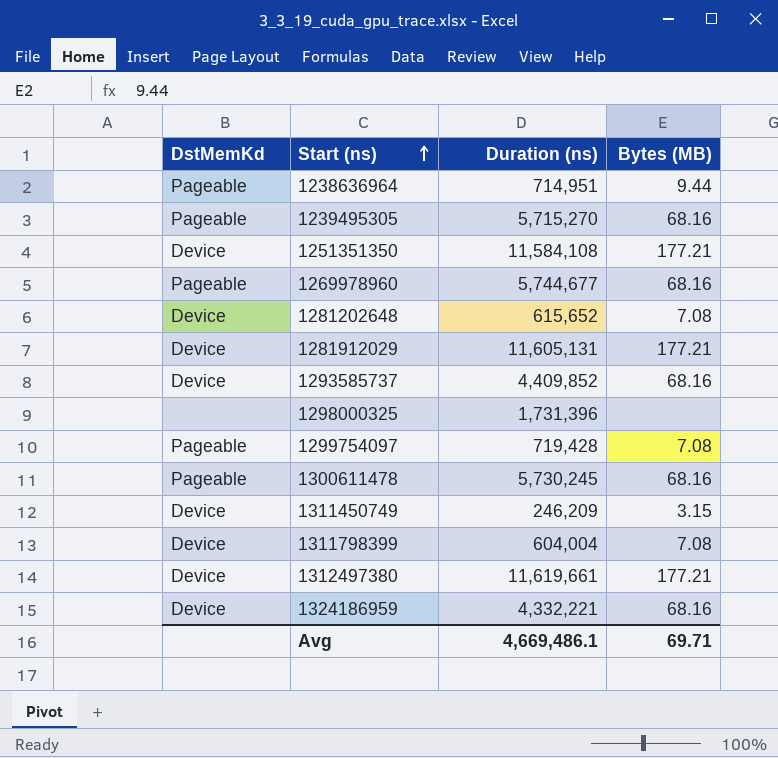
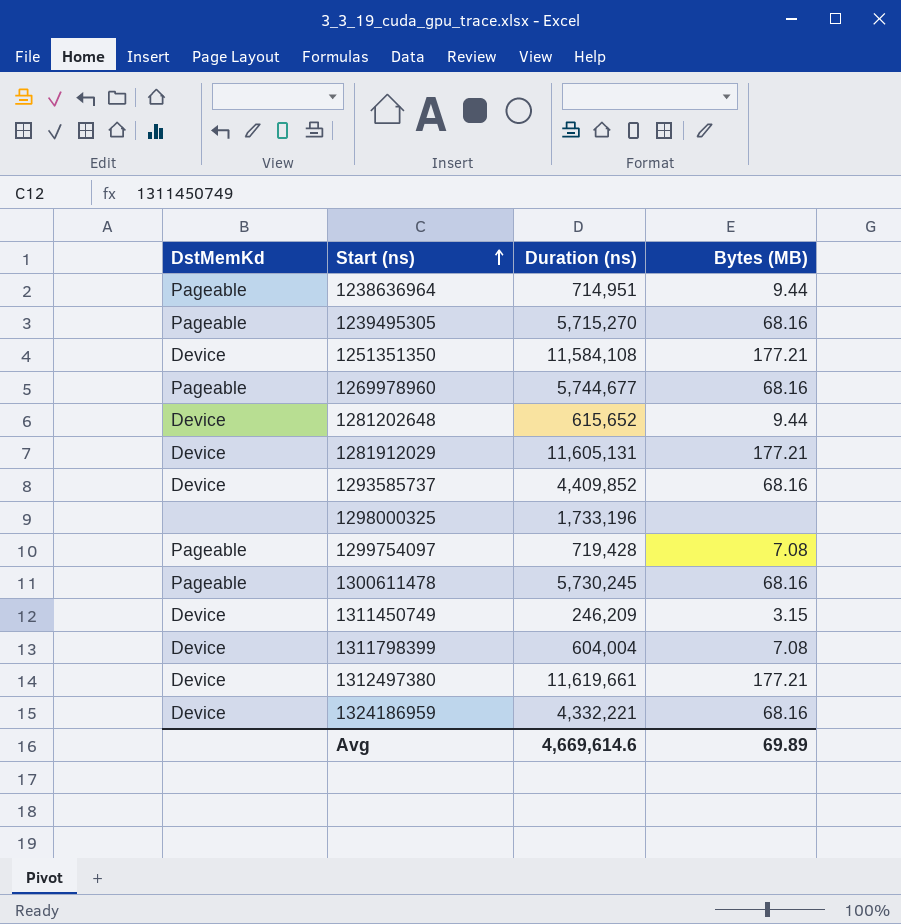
1281202648 | Bytes (MB): 7.08 -> 9.44
1298000325 | Duration (ns): 1,731,396 -> 1,733,196
Avg | Duration (ns): 4,669,486.1 -> 4,669,614.6
Avg | Bytes (MB): 69.71 -> 69.89

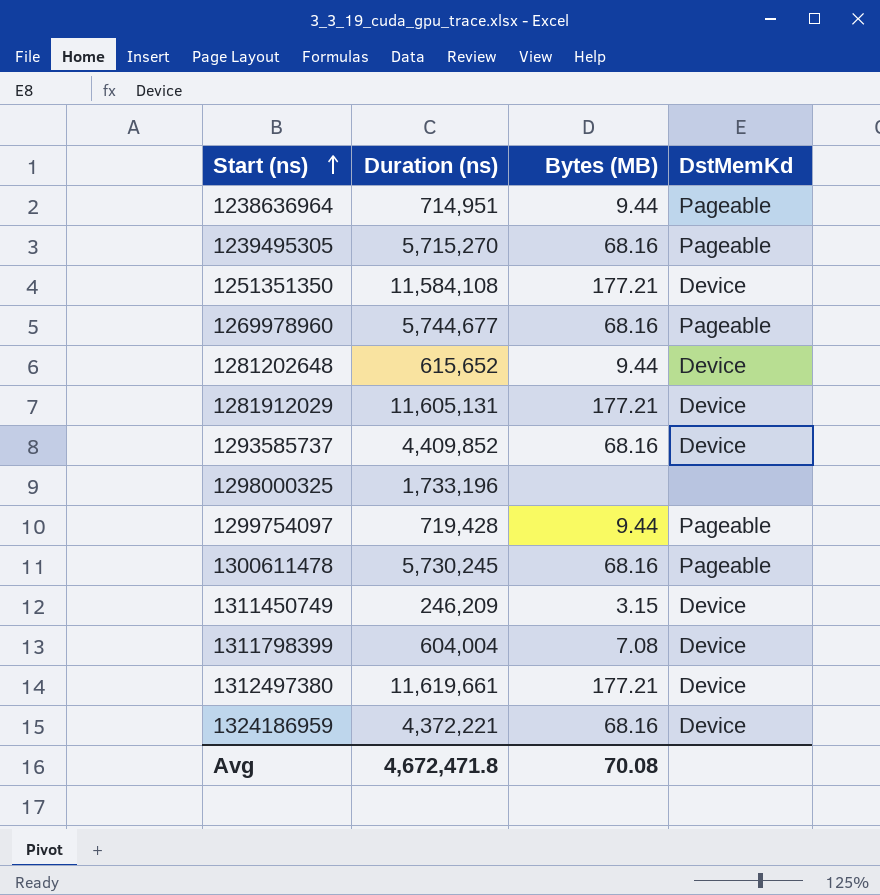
column DstMemKd | position: 1 -> 4
1299754097 | Bytes (MB): 7.08 -> 9.44
1324186959 | Duration (ns): 4,332,221 -> 4,372,221
Avg | Duration (ns): 4,669,614.6 -> 4,672,471.8
Avg | Bytes (MB): 69.89 -> 70.08

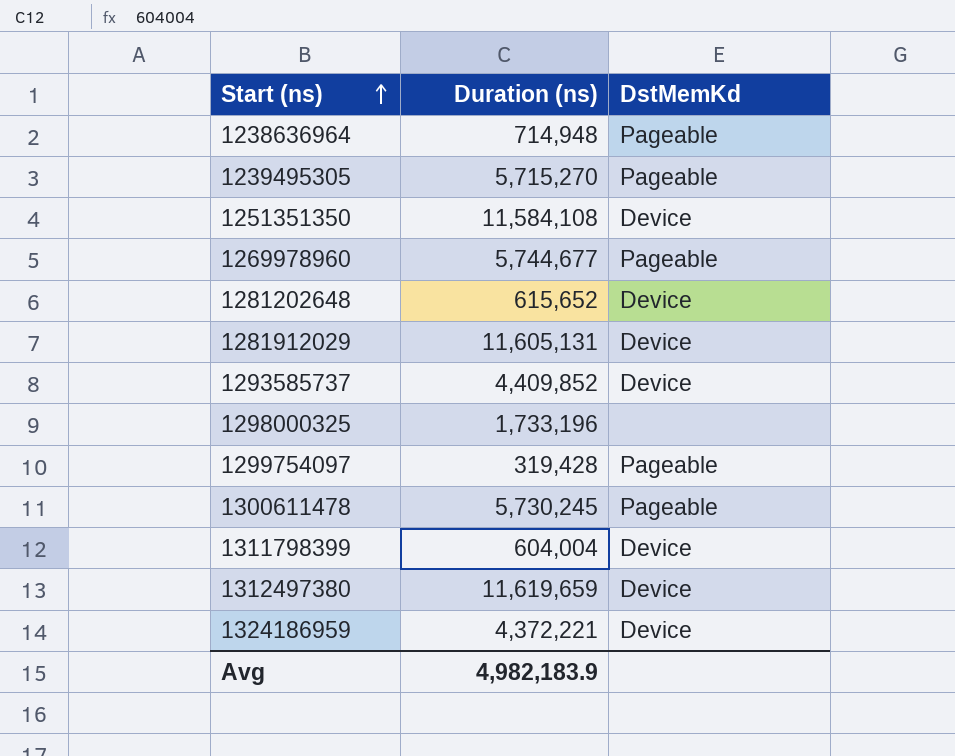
column Bytes (MB) | position: 3 -> none
row 1311450749: 246,209 | 3.15 | Device -> none
1238636964 | Duration (ns): 714,951 -> 714,948
1299754097 | Duration (ns): 719,428 -> 319,428
1312497380 | Duration (ns): 11,619,661 -> 11,619,659
Avg | Duration (ns): 4,672,471.8 -> 4,982,183.9

